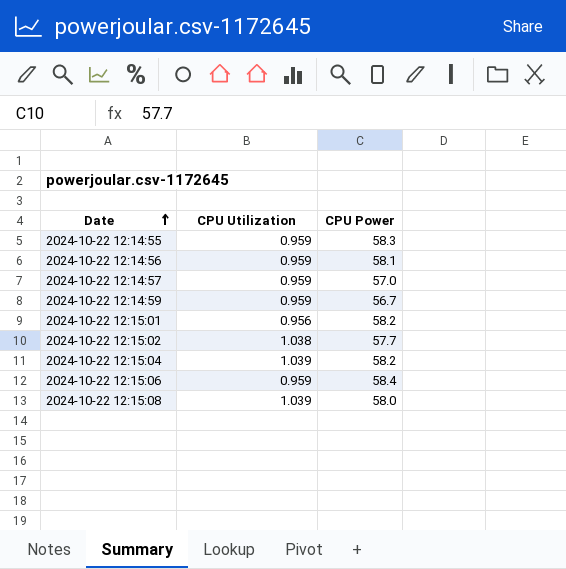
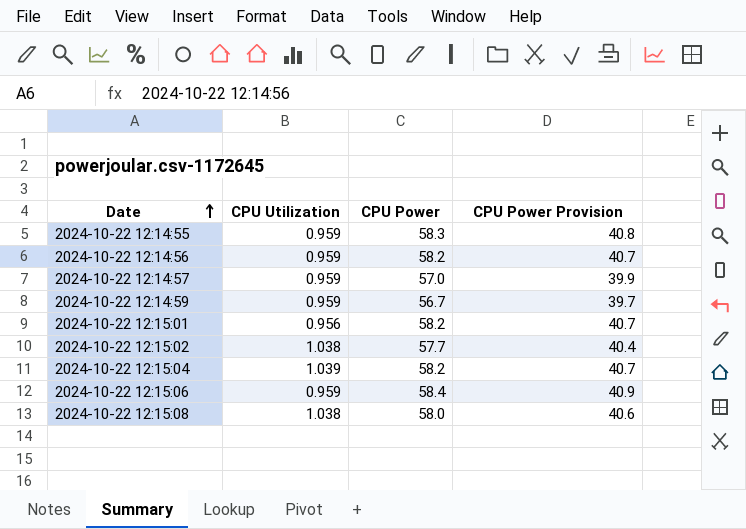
column CPU Power Provision | formula: none -> [CPU Power] * 0.7
2024-10-22 12:14:56 | CPU Power: 58.1 -> 58.2
2024-10-22 12:15:08 | CPU Utilization: 1.039 -> 1.038

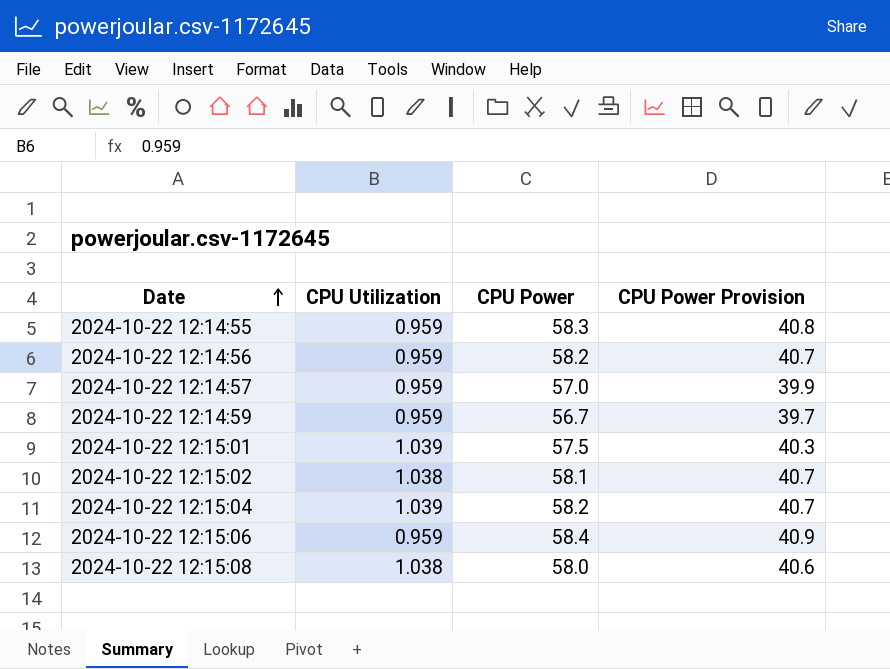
2024-10-22 12:15:01 | CPU Utilization: 0.956 -> 1.039
2024-10-22 12:15:01 | CPU Power: 58.2 -> 57.5
2024-10-22 12:15:01 | CPU Power Provision: 40.7 -> 40.3
2024-10-22 12:15:02 | CPU Power: 57.7 -> 58.1
2024-10-22 12:15:02 | CPU Power Provision: 40.4 -> 40.7

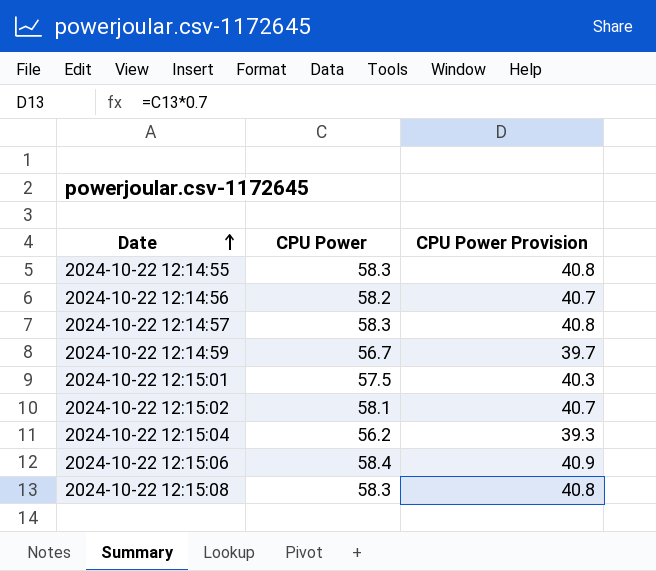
column CPU Utilization | position: 2 -> none
2024-10-22 12:14:57 | CPU Power: 57.0 -> 58.3
2024-10-22 12:14:57 | CPU Power Provision: 39.9 -> 40.8
2024-10-22 12:15:04 | CPU Power: 58.2 -> 56.2
2024-10-22 12:15:04 | CPU Power Provision: 40.7 -> 39.3
2024-10-22 12:15:08 | CPU Power: 58.0 -> 58.3
2024-10-22 12:15:08 | CPU Power Provision: 40.6 -> 40.8

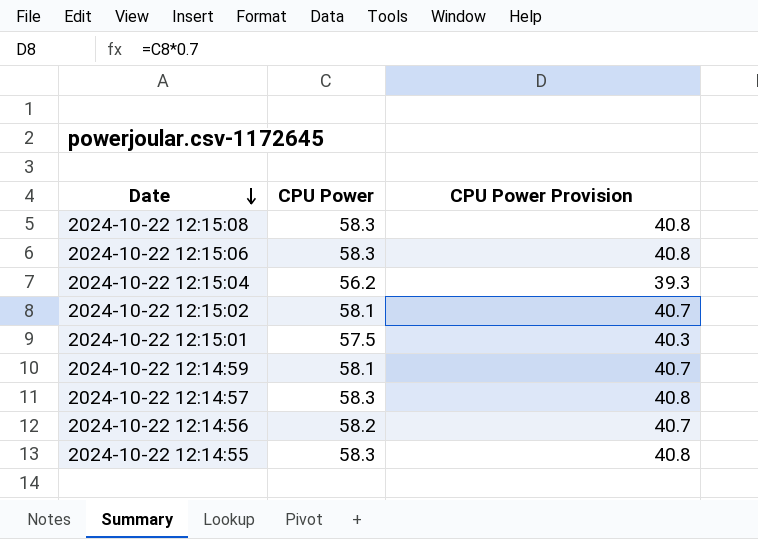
row order: Date ascending -> Date descending
2024-10-22 12:15:06 | CPU Power: 58.4 -> 58.3
2024-10-22 12:15:06 | CPU Power Provision: 40.9 -> 40.8
2024-10-22 12:14:59 | CPU Power: 56.7 -> 58.1
2024-10-22 12:14:59 | CPU Power Provision: 39.7 -> 40.7

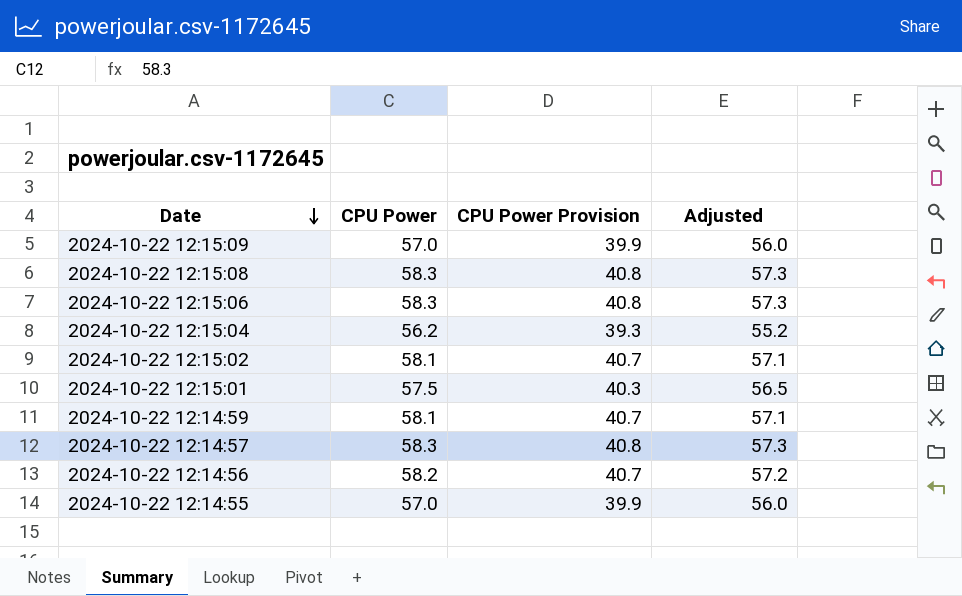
column Adjusted | formula: none -> [CPU Power] - 1
row 2024-10-22 12:15:09: none -> 57.0 | 39.9 | 56.0
2024-10-22 12:14:55 | CPU Power: 58.3 -> 57.0
2024-10-22 12:14:55 | CPU Power Provision: 40.8 -> 39.9

